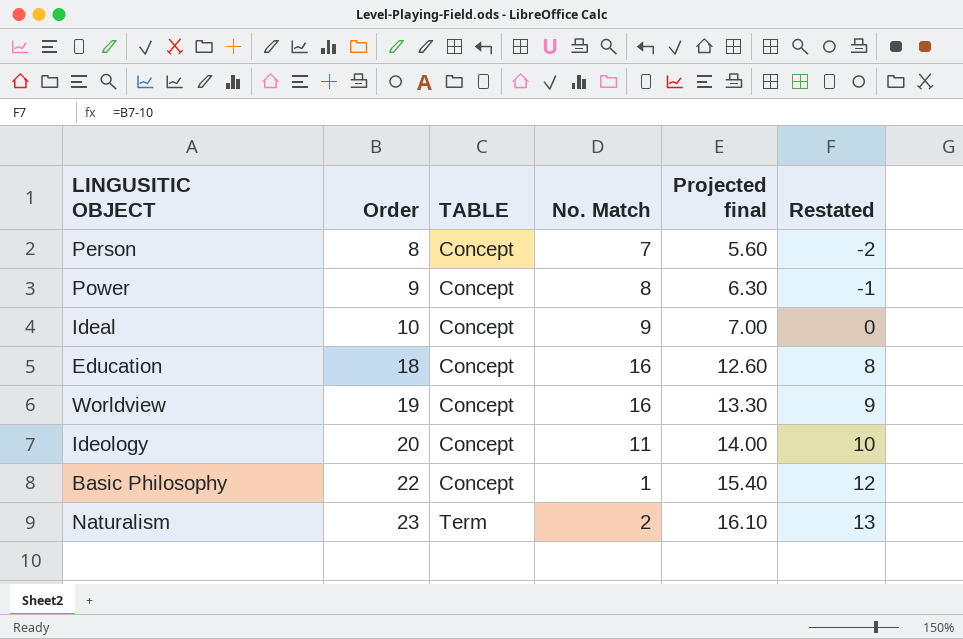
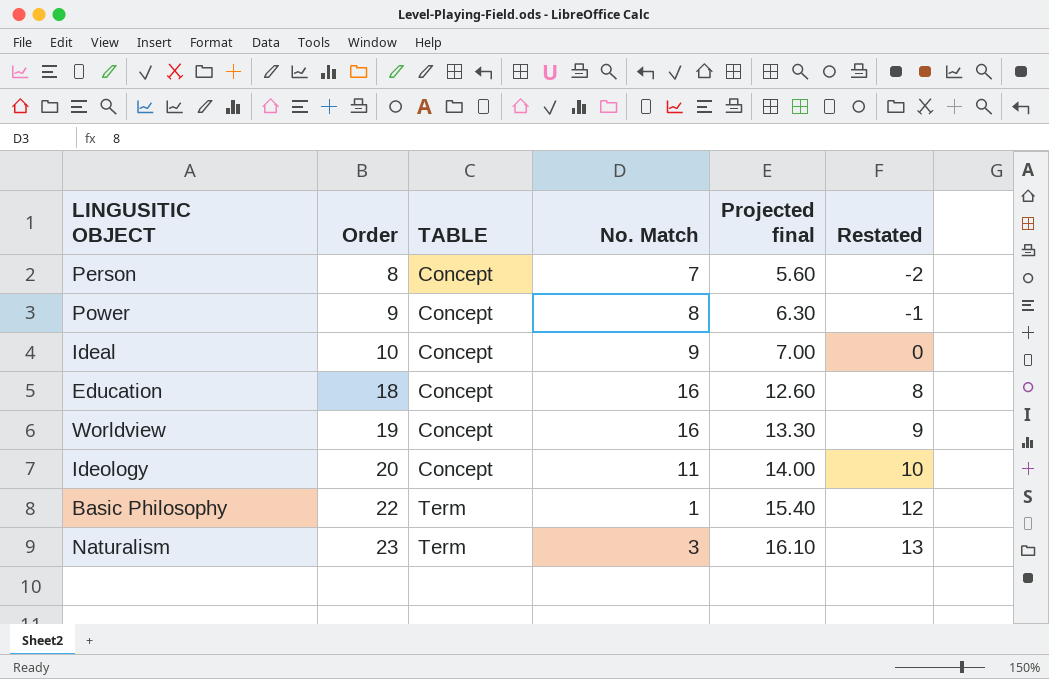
Basic Philosophy | TABLE: Concept -> Term
Naturalism | No. Match: 2 -> 3

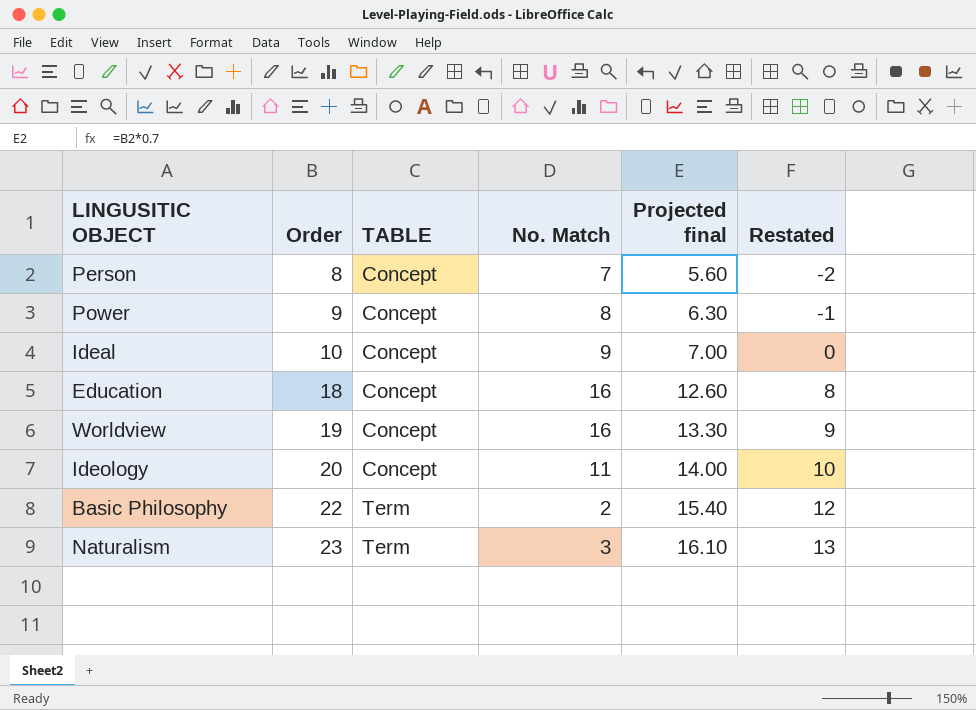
Basic Philosophy | No. Match: 1 -> 2

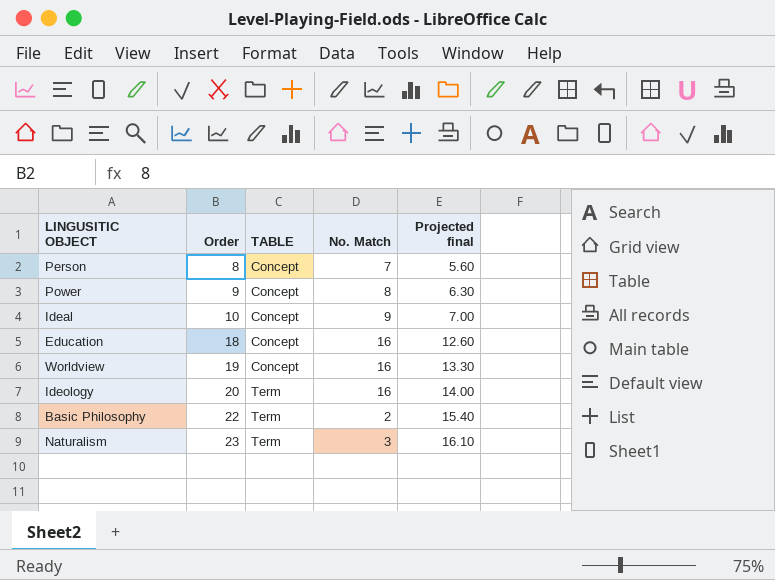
column Restated | formula: [Order] - 10 -> none
Ideology | TABLE: Concept -> Term
Ideology | No. Match: 11 -> 16

